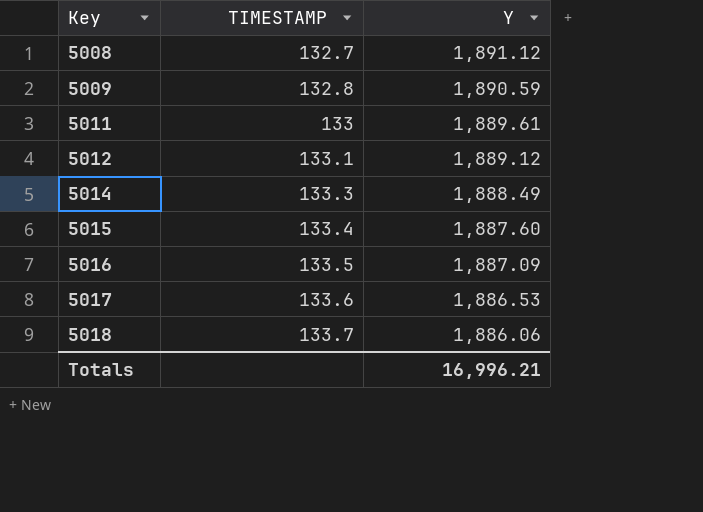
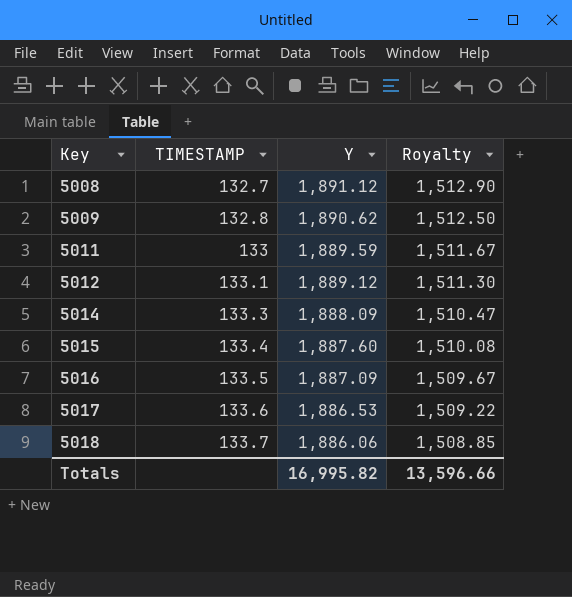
column Royalty | formula: none -> [Y] * 0.8
5009 | Y: 1,890.59 -> 1,890.62
5011 | Y: 1,889.61 -> 1,889.59
5014 | Y: 1,888.49 -> 1,888.09
Totals | Y: 16,996.21 -> 16,995.82

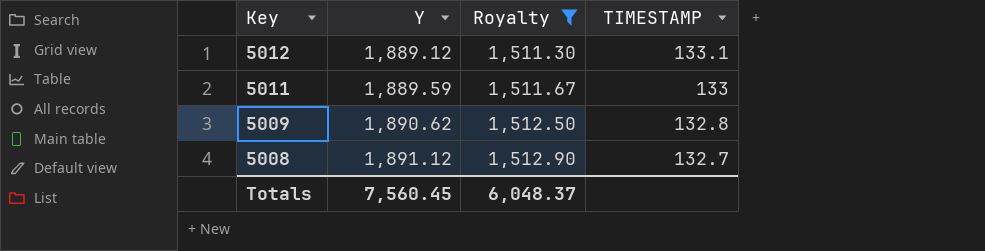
filter: none -> Royalty >= 1,511.30
row order: Key ascending -> Key descending
column TIMESTAMP | position: 2 -> 4
Totals | Y: 16,995.82 -> 7,560.45
Totals | Royalty: 13,596.66 -> 6,048.37

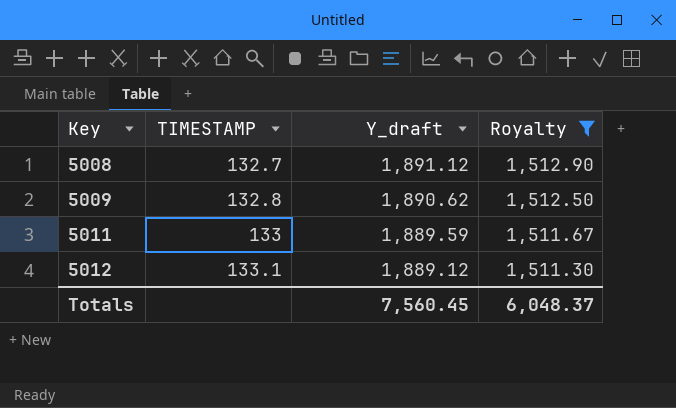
row order: Key descending -> Key ascending
column TIMESTAMP | position: 4 -> 2
column name: Y -> Y_draft

